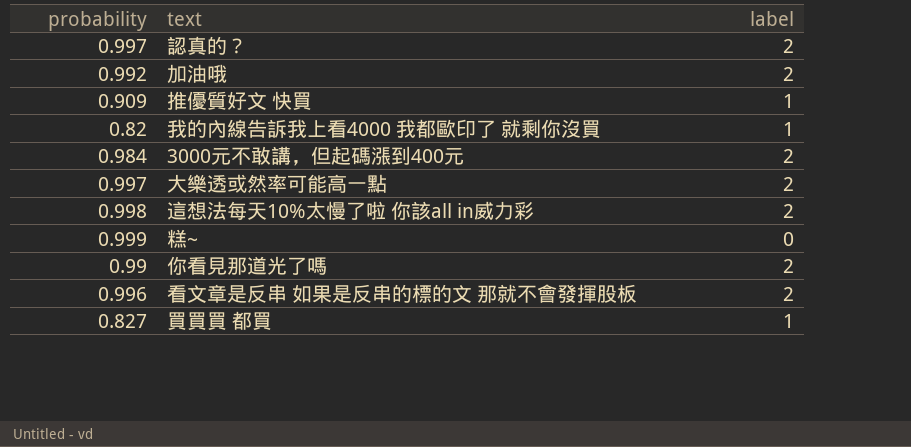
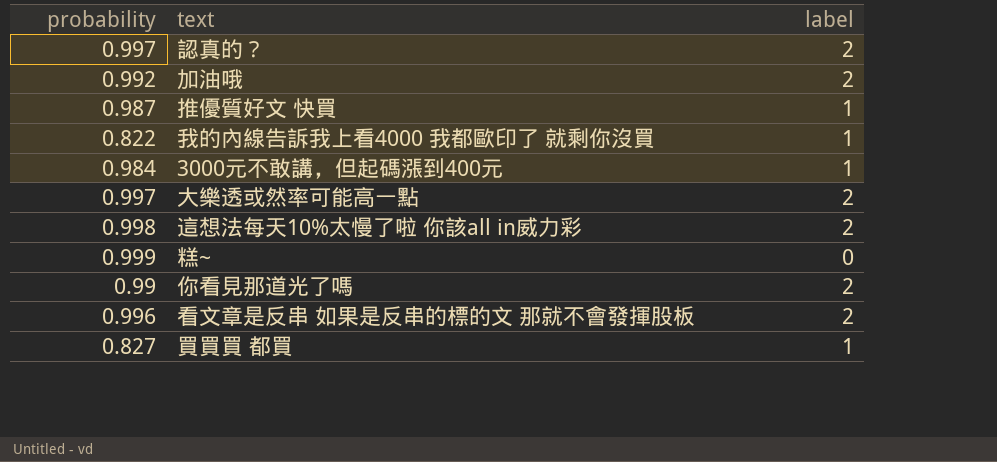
推優質好文 快買 | probability: 0.909 -> 0.987
我的內線告訴我上看4000 我都歐印了 就剩你沒買 | probability: 0.82 -> 0.822
3000元不敢講，但起碼漲到400元 | label: 2 -> 1

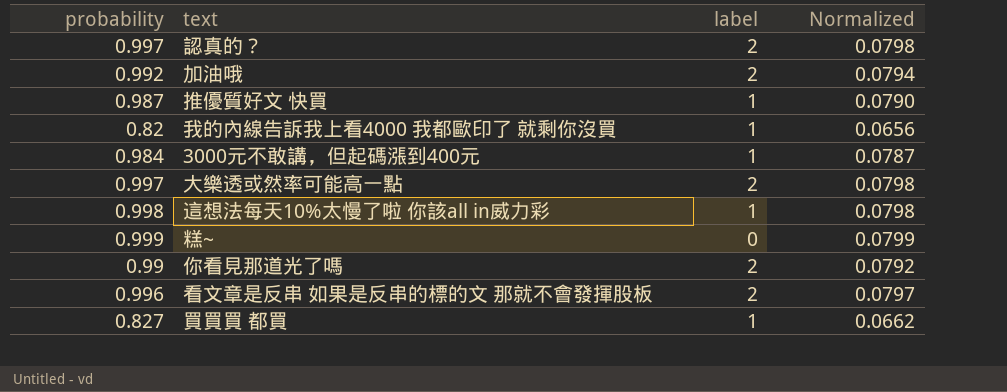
column Normalized | formula: none -> [probability] * 0.08
我的內線告訴我上看4000 我都歐印了 就剩你沒買 | probability: 0.822 -> 0.82
這想法每天10%太慢了啦 你該all in威力彩 | label: 2 -> 1

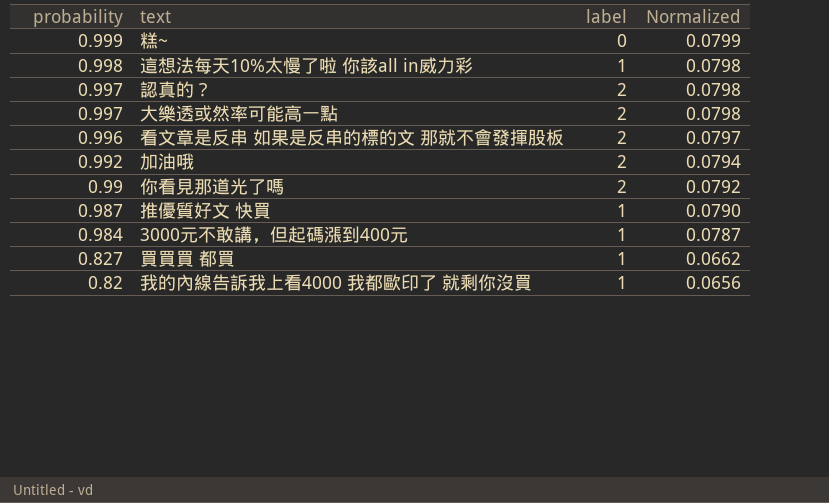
row order: none -> probability descending

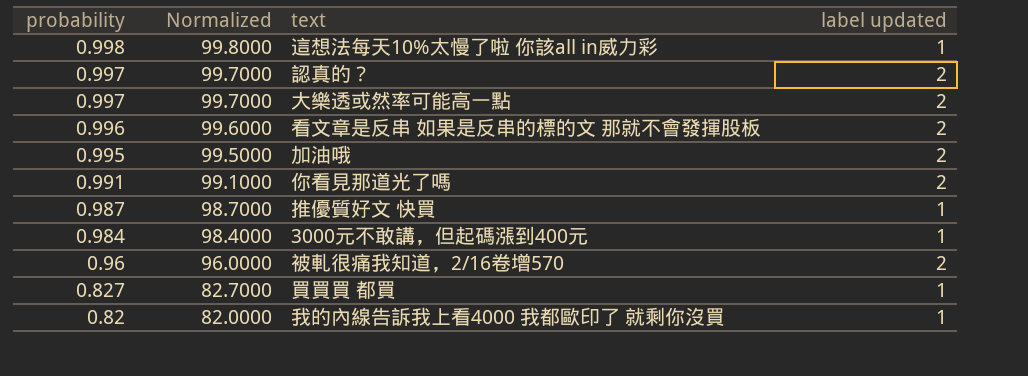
column Normalized | formula: [probability] * 0.08 -> [probability] * 100
column Normalized | position: 4 -> 2
column name: label -> label updated
row 糕~: 0.999 | 0 | 0.0799 -> none
加油哦 | probability: 0.992 -> 0.995
你看見那道光了嗎 | probability: 0.99 -> 0.991
row 被軋很痛我知道，2/16卷增570: none -> 0.96 | 96.0000 | 2

